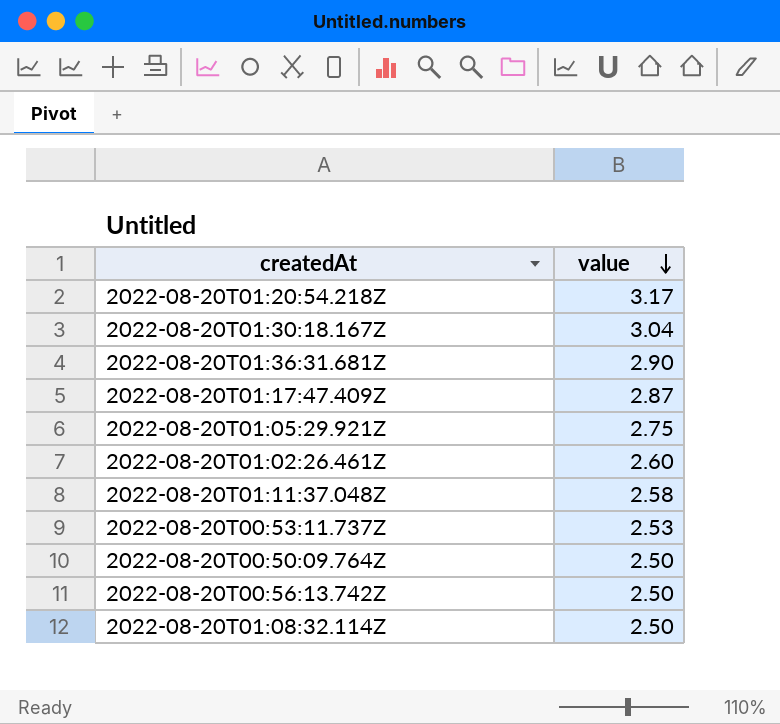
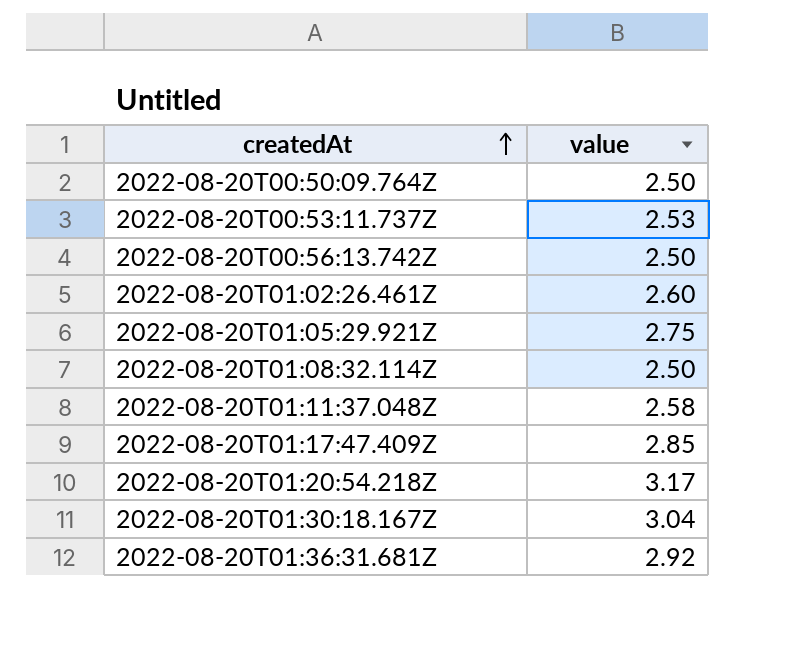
row order: value descending -> createdAt ascending
2022-08-20T01:17:47.409Z | value: 2.87 -> 2.85
2022-08-20T01:36:31.681Z | value: 2.90 -> 2.92

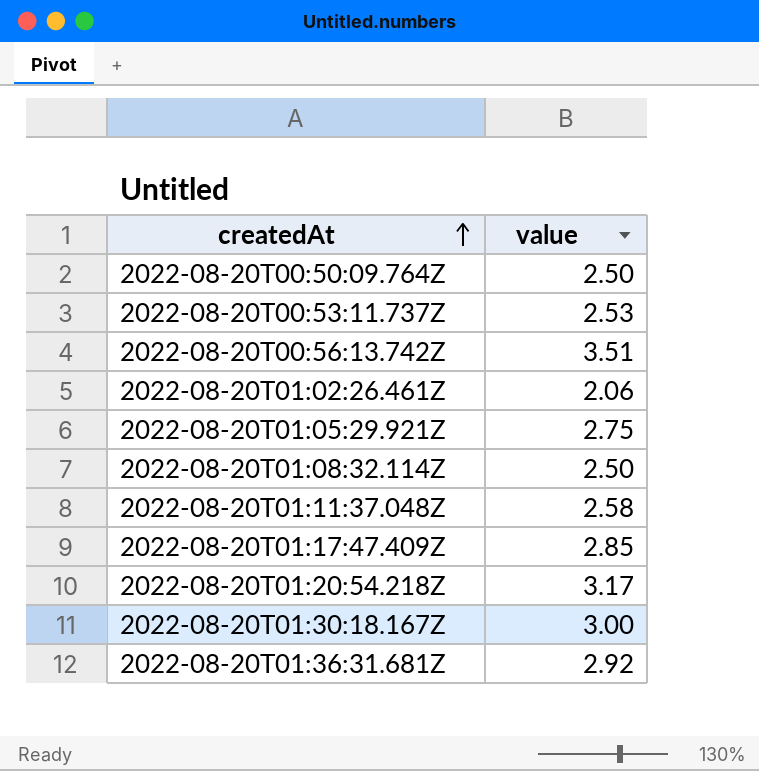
2022-08-20T00:56:13.742Z | value: 2.50 -> 3.51
2022-08-20T01:02:26.461Z | value: 2.60 -> 2.06
2022-08-20T01:30:18.167Z | value: 3.04 -> 3.00

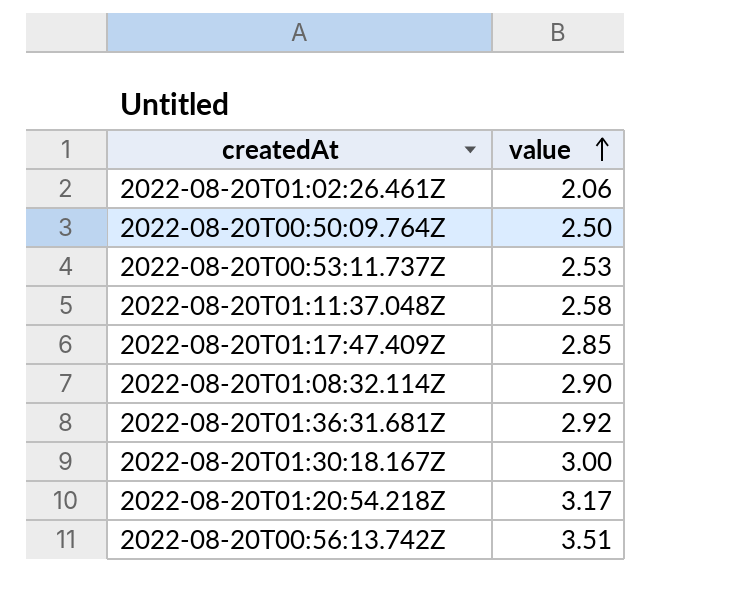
row order: createdAt ascending -> value ascending
row 2022-08-20T01:05:29.921Z: 2.75 -> none
2022-08-20T01:08:32.114Z | value: 2.50 -> 2.90

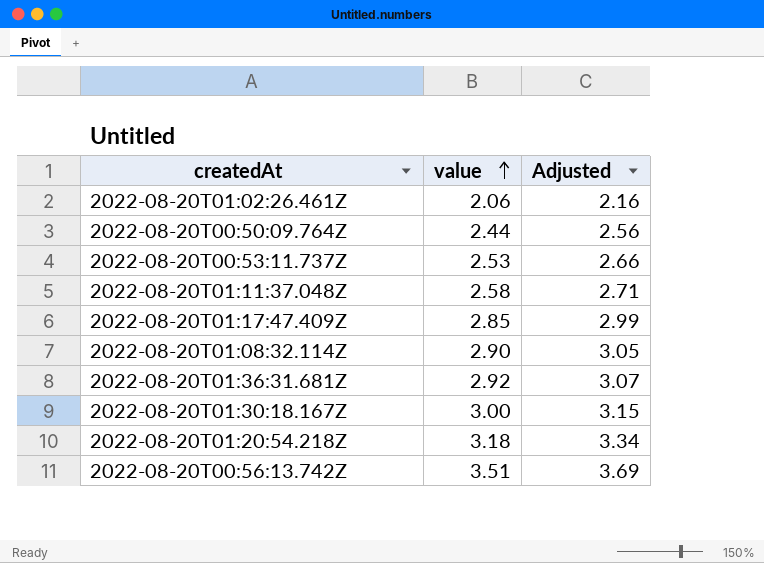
column Adjusted | formula: none -> [value] * 1.05
2022-08-20T00:50:09.764Z | value: 2.50 -> 2.44
2022-08-20T01:20:54.218Z | value: 3.17 -> 3.18

